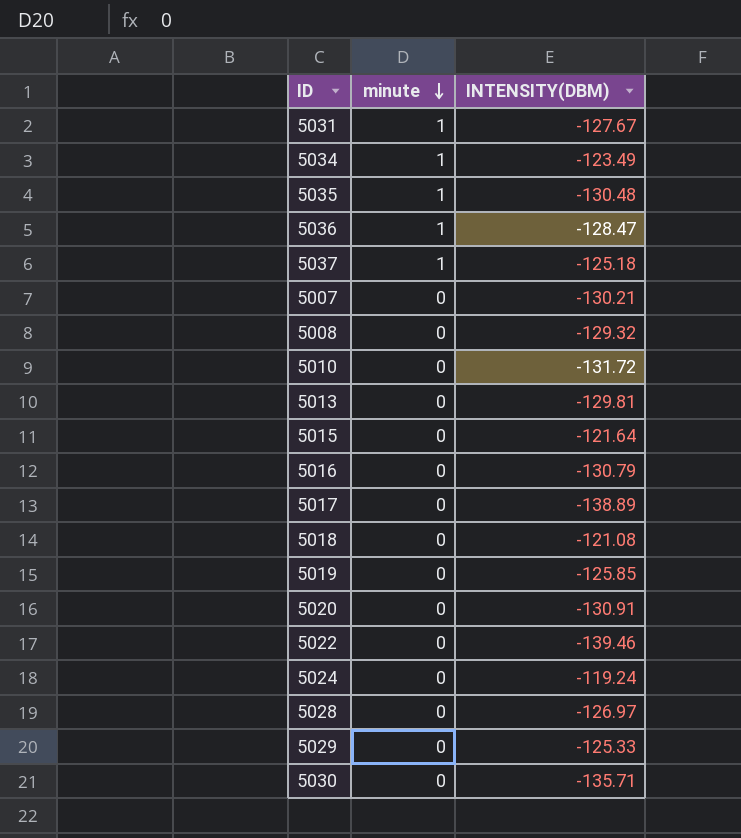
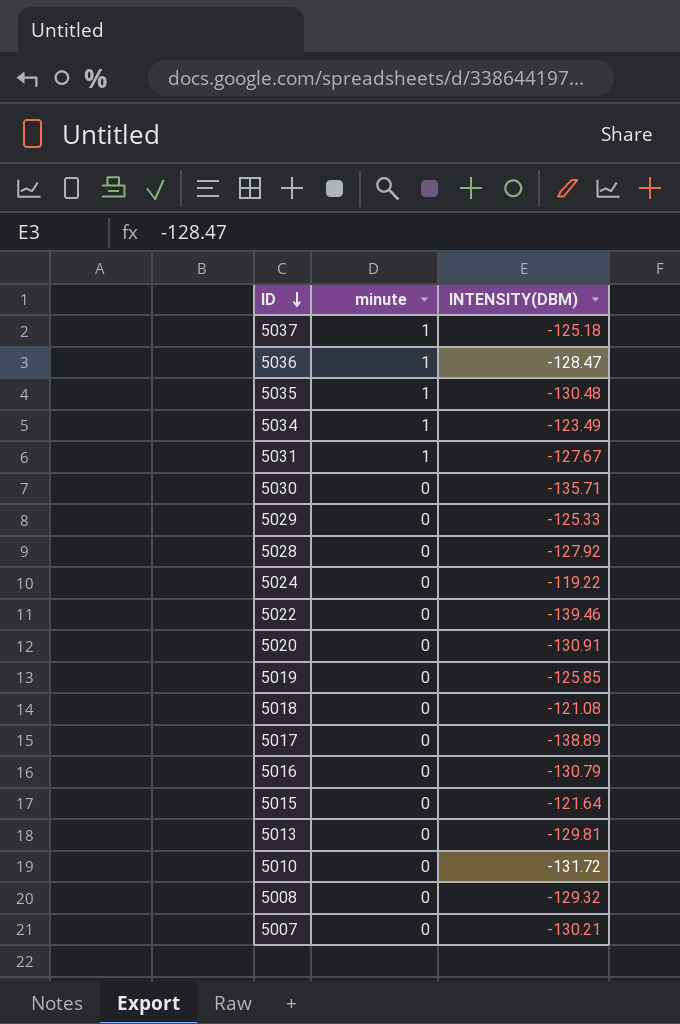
row order: minute descending -> ID descending
5028 | INTENSITY(DBM): -126.97 -> -127.92
5024 | INTENSITY(DBM): -119.24 -> -119.22

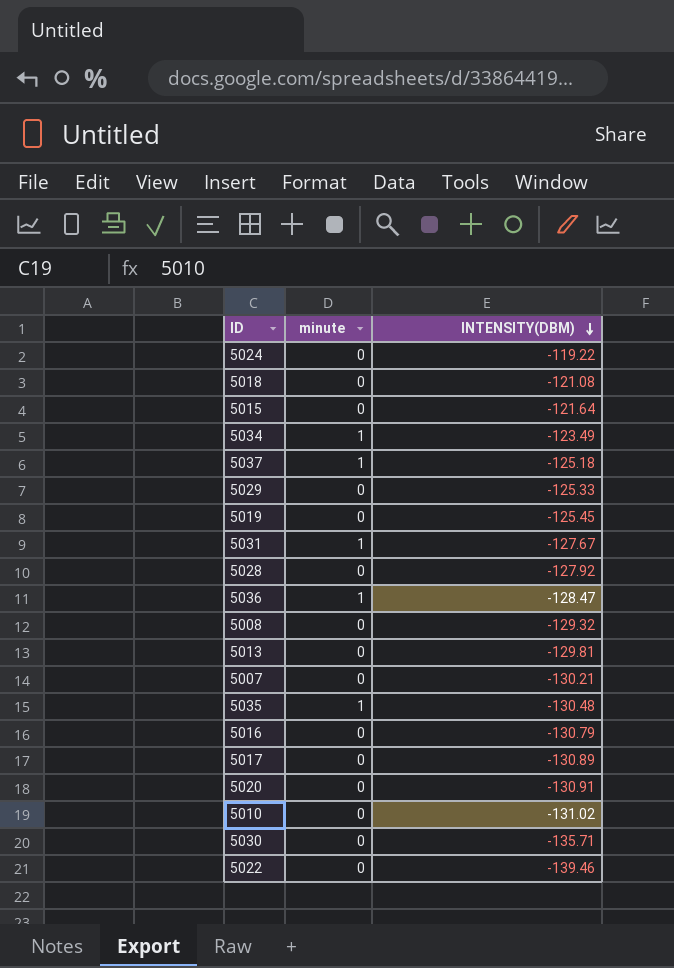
row order: ID descending -> INTENSITY(DBM) descending
5019 | INTENSITY(DBM): -125.85 -> -125.45
5017 | INTENSITY(DBM): -138.89 -> -130.89
5010 | INTENSITY(DBM): -131.72 -> -131.02

